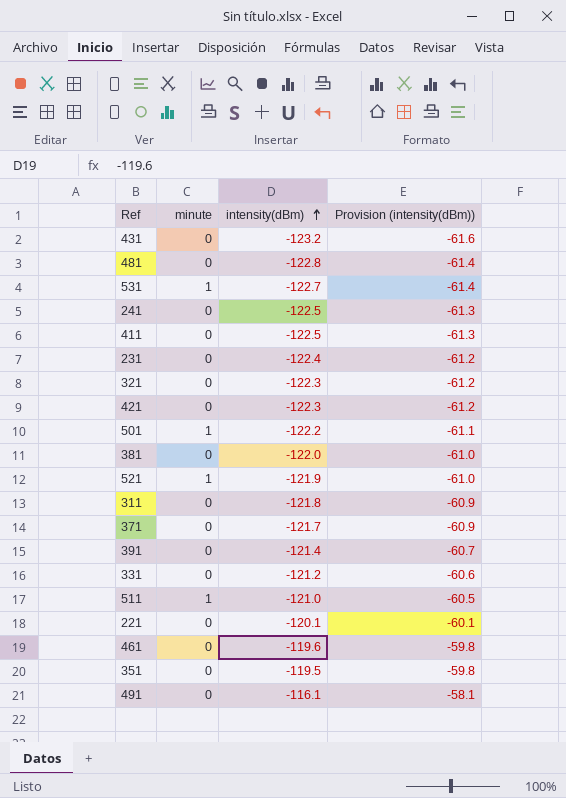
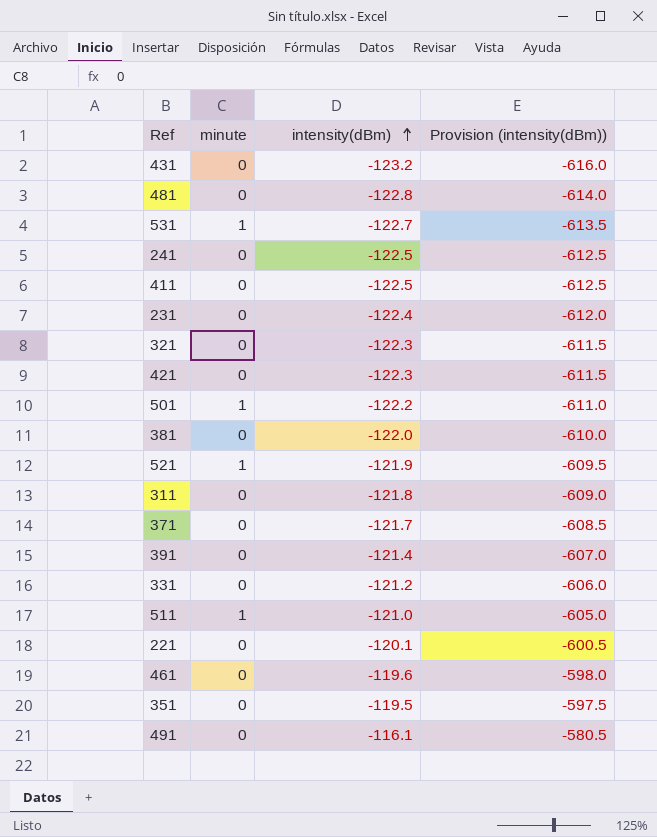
column Provision (intensity(dBm)) | formula: [intensity(dBm)] * 0.5 -> [intensity(dBm)] * 5

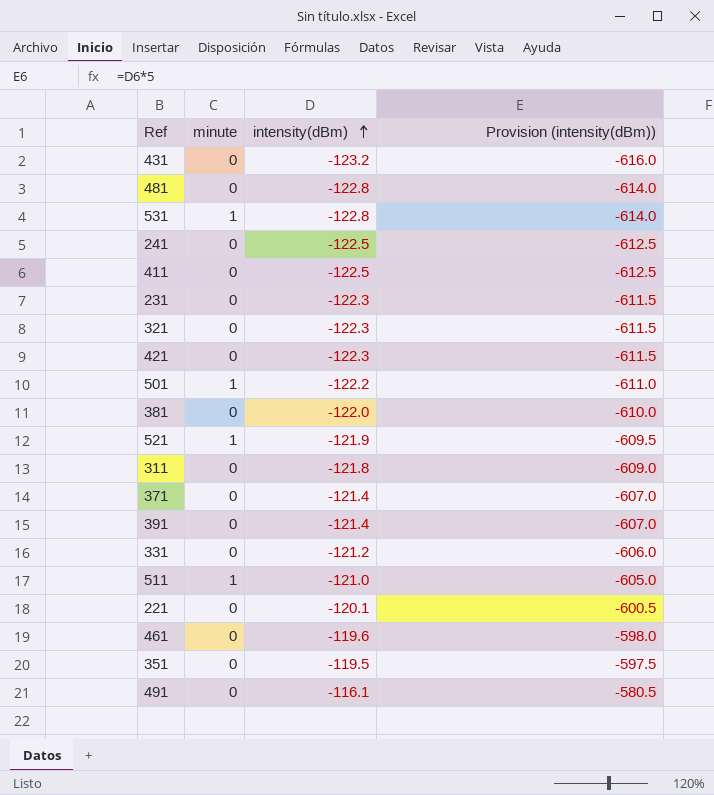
531 | intensity(dBm): -122.7 -> -122.8
531 | Provision (intensity(dBm)): -613.5 -> -614.0
231 | intensity(dBm): -122.4 -> -122.3
231 | Provision (intensity(dBm)): -612.0 -> -611.5
371 | intensity(dBm): -121.7 -> -121.4
371 | Provision (intensity(dBm)): -608.5 -> -607.0

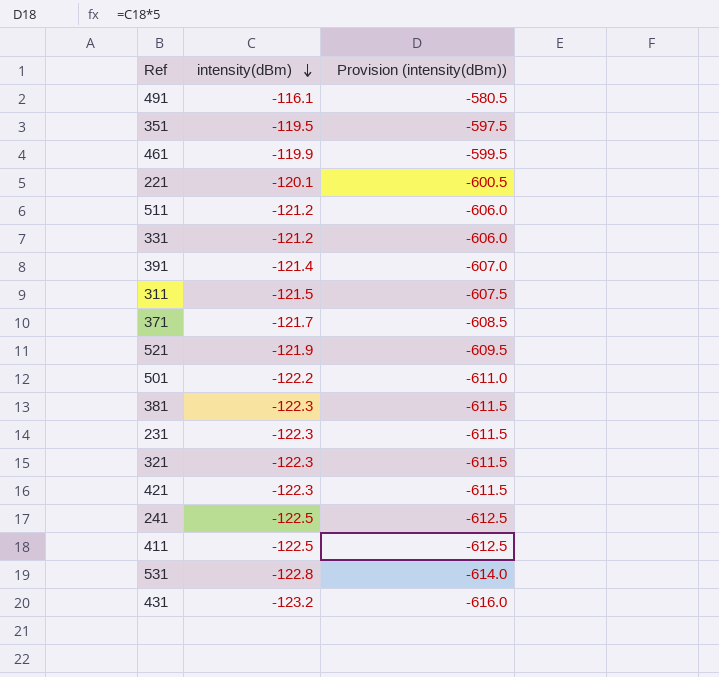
row order: intensity(dBm) ascending -> intensity(dBm) descending
column minute | position: 2 -> none
row 481: 0 | -122.8 | -614.0 -> none
461 | intensity(dBm): -119.6 -> -119.9
461 | Provision (intensity(dBm)): -598.0 -> -599.5
511 | intensity(dBm): -121.0 -> -121.2
511 | Provision (intensity(dBm)): -605.0 -> -606.0
311 | intensity(dBm): -121.8 -> -121.5
311 | Provision (intensity(dBm)): -609.0 -> -607.5
371 | intensity(dBm): -121.4 -> -121.7
371 | Provision (intensity(dBm)): -607.0 -> -608.5
381 | intensity(dBm): -122.0 -> -122.3
381 | Provision (intensity(dBm)): -610.0 -> -611.5

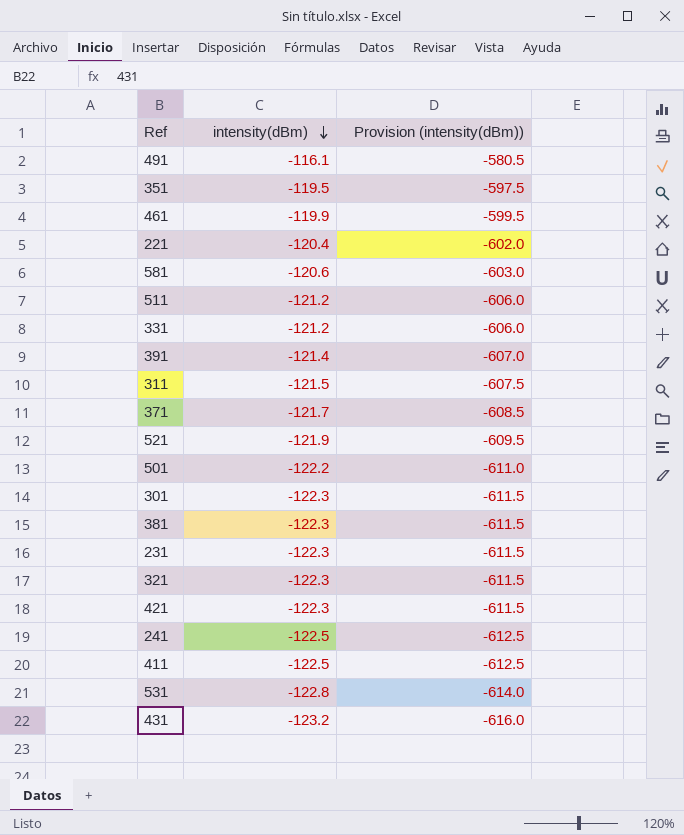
221 | intensity(dBm): -120.1 -> -120.4
221 | Provision (intensity(dBm)): -600.5 -> -602.0
row 581: none -> -120.6 | -603.0
row 301: none -> -122.3 | -611.5

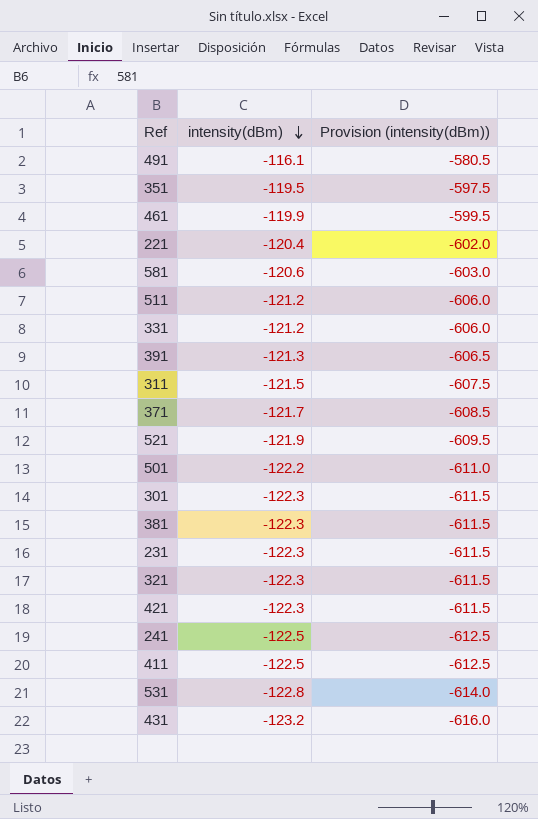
391 | intensity(dBm): -121.4 -> -121.3
391 | Provision (intensity(dBm)): -607.0 -> -606.5

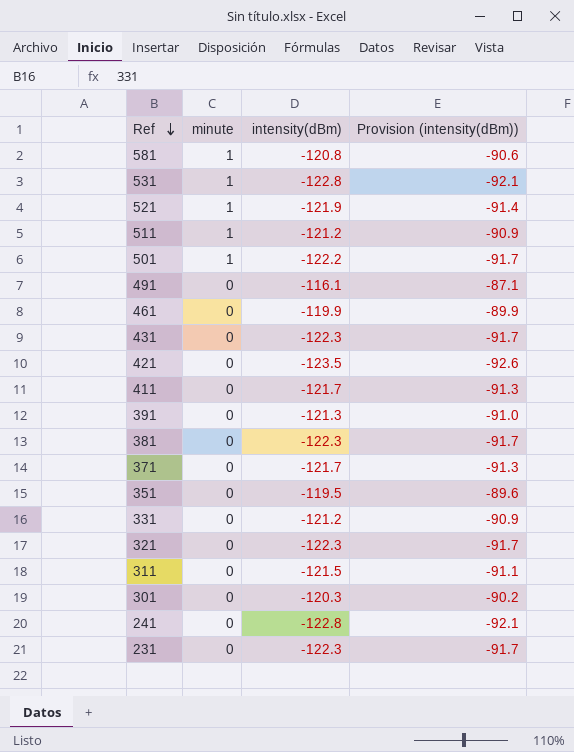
row order: intensity(dBm) descending -> Ref descending
column minute | position: none -> 2
column Provision (intensity(dBm)) | formula: [intensity(dBm)] * 5 -> [intensity(dBm)] * 0.75
row 221: -120.4 | -602.0 -> none
581 | intensity(dBm): -120.6 -> -120.8
431 | intensity(dBm): -123.2 -> -122.3
421 | intensity(dBm): -122.3 -> -123.5
411 | intensity(dBm): -122.5 -> -121.7
301 | intensity(dBm): -122.3 -> -120.3
241 | intensity(dBm): -122.5 -> -122.8

